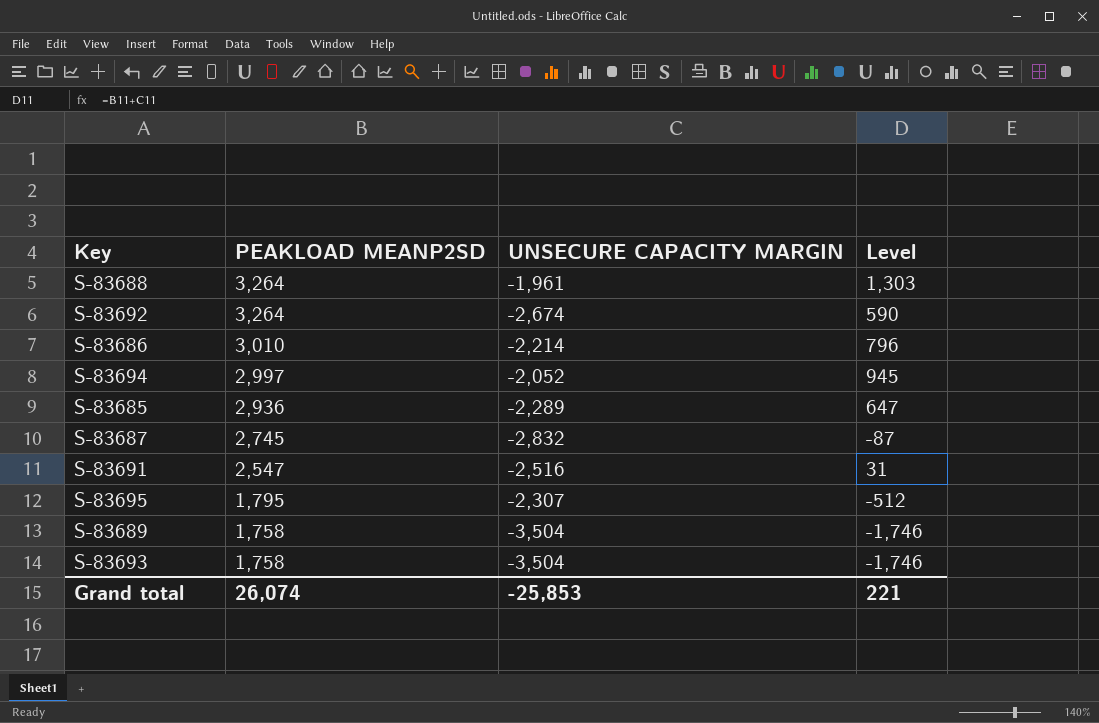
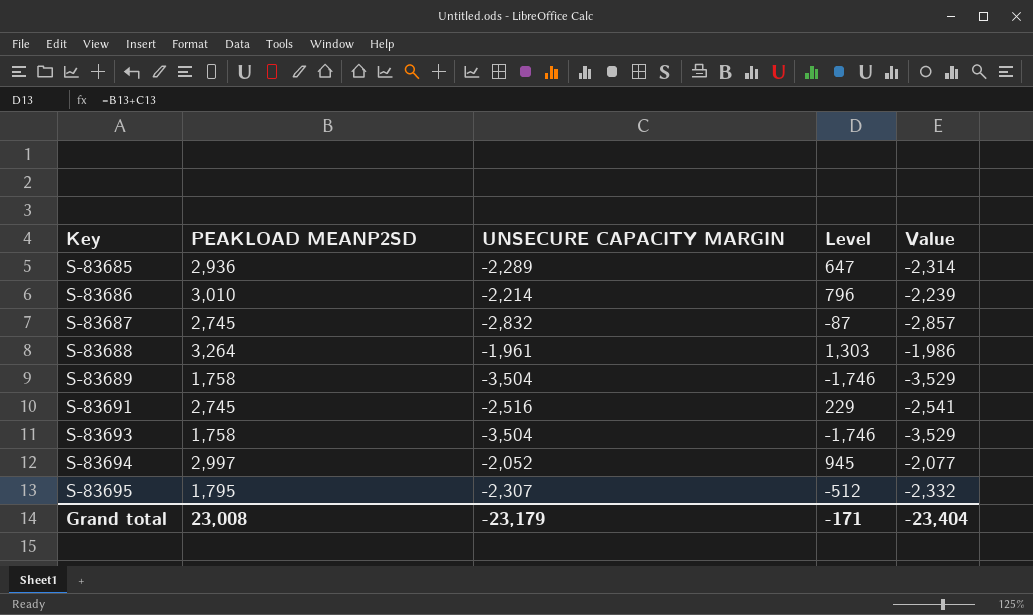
row order: PEAKLOAD MEANP2SD descending -> Key ascending
column Value | formula: none -> [UNSECURE CAPACITY MARGIN] - 25
row S-83692: 3,264 | -2,674 | 590 -> none
S-83691 | PEAKLOAD MEANP2SD: 2,547 -> 2,745
S-83691 | Level: 31 -> 229
Grand total | PEAKLOAD MEANP2SD: 26,074 -> 23,008
Grand total | UNSECURE CAPACITY MARGIN: -25,853 -> -23,179
Grand total | Level: 221 -> -171

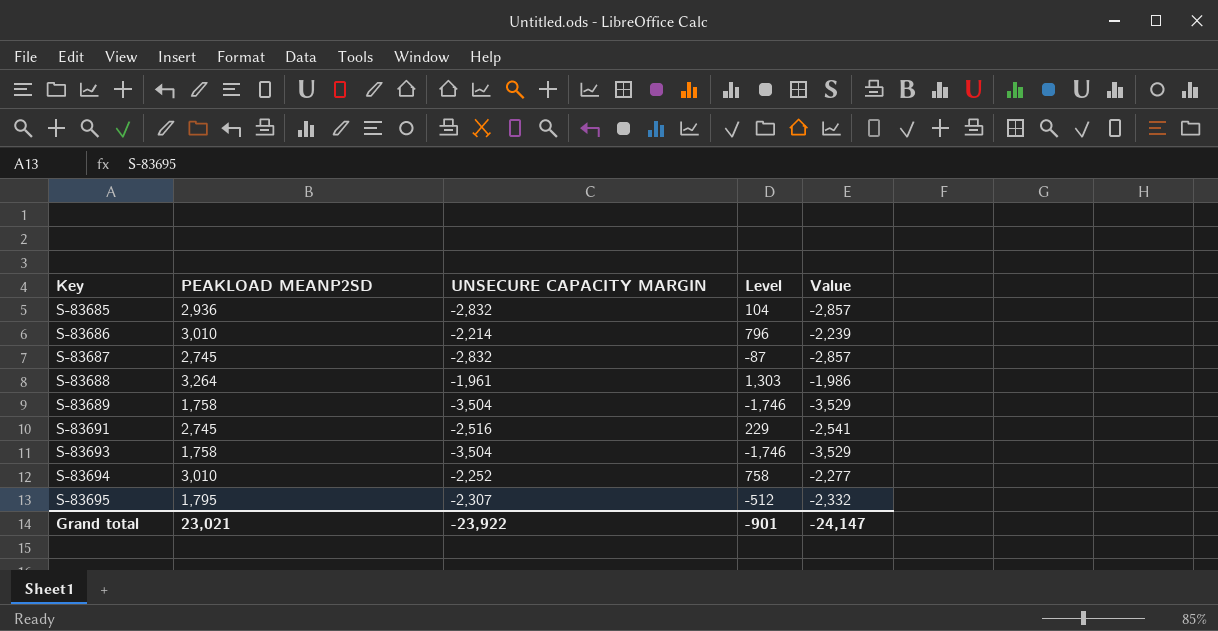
S-83685 | UNSECURE CAPACITY MARGIN: -2,289 -> -2,832
S-83685 | Level: 647 -> 104
S-83685 | Value: -2,314 -> -2,857
S-83694 | PEAKLOAD MEANP2SD: 2,997 -> 3,010
S-83694 | UNSECURE CAPACITY MARGIN: -2,052 -> -2,252
S-83694 | Level: 945 -> 758
S-83694 | Value: -2,077 -> -2,277
Grand total | PEAKLOAD MEANP2SD: 23,008 -> 23,021
Grand total | UNSECURE CAPACITY MARGIN: -23,179 -> -23,922
Grand total | Level: -171 -> -901
Grand total | Value: -23,404 -> -24,147

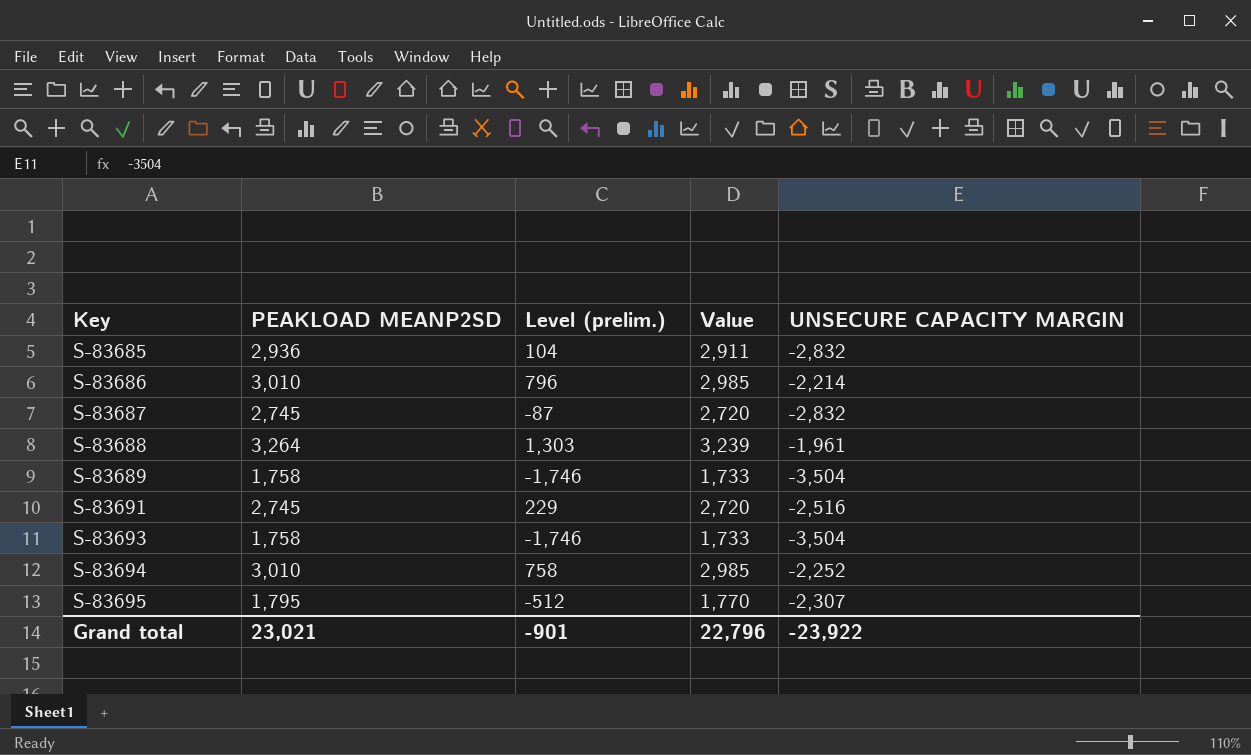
column name: Level -> Level (prelim.)
column Value | formula: [UNSECURE CAPACITY MARGIN] - 25 -> [PEAKLOAD MEANP2SD] - 25
column UNSECURE CAPACITY MARGIN | position: 3 -> 5
Grand total | Value: -24,147 -> 22,796

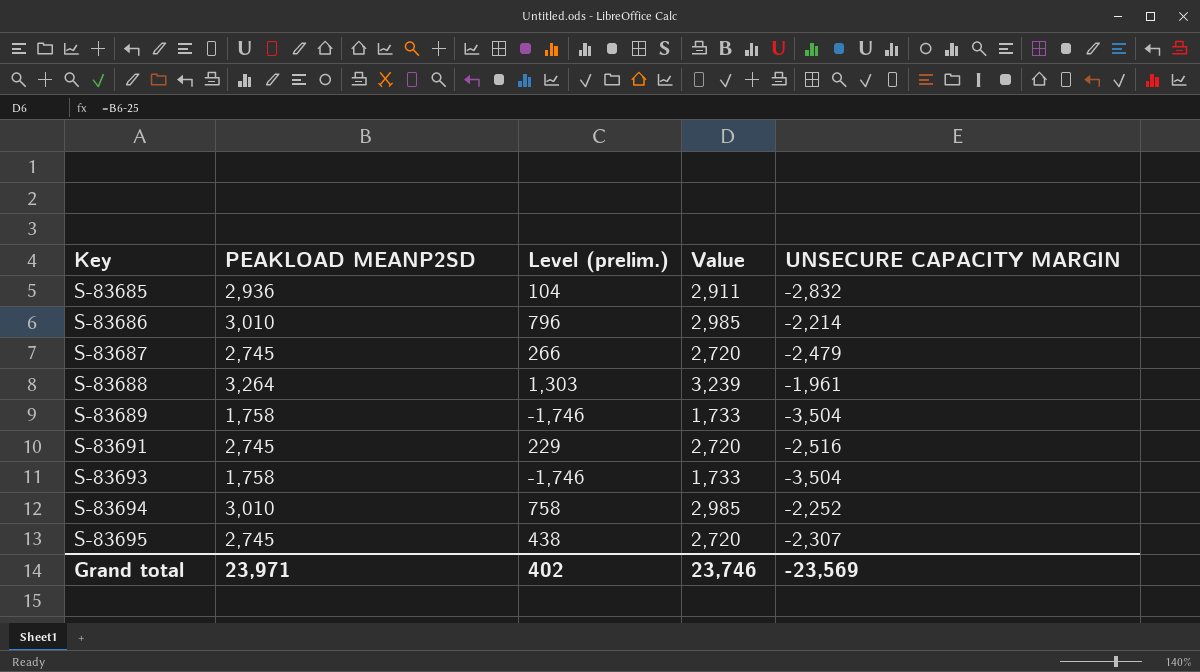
S-83687 | Level (prelim.): -87 -> 266
S-83687 | UNSECURE CAPACITY MARGIN: -2,832 -> -2,479
S-83695 | PEAKLOAD MEANP2SD: 1,795 -> 2,745
S-83695 | Level (prelim.): -512 -> 438
S-83695 | Value: 1,770 -> 2,720
Grand total | PEAKLOAD MEANP2SD: 23,021 -> 23,971
Grand total | Level (prelim.): -901 -> 402
Grand total | Value: 22,796 -> 23,746
Grand total | UNSECURE CAPACITY MARGIN: -23,922 -> -23,569

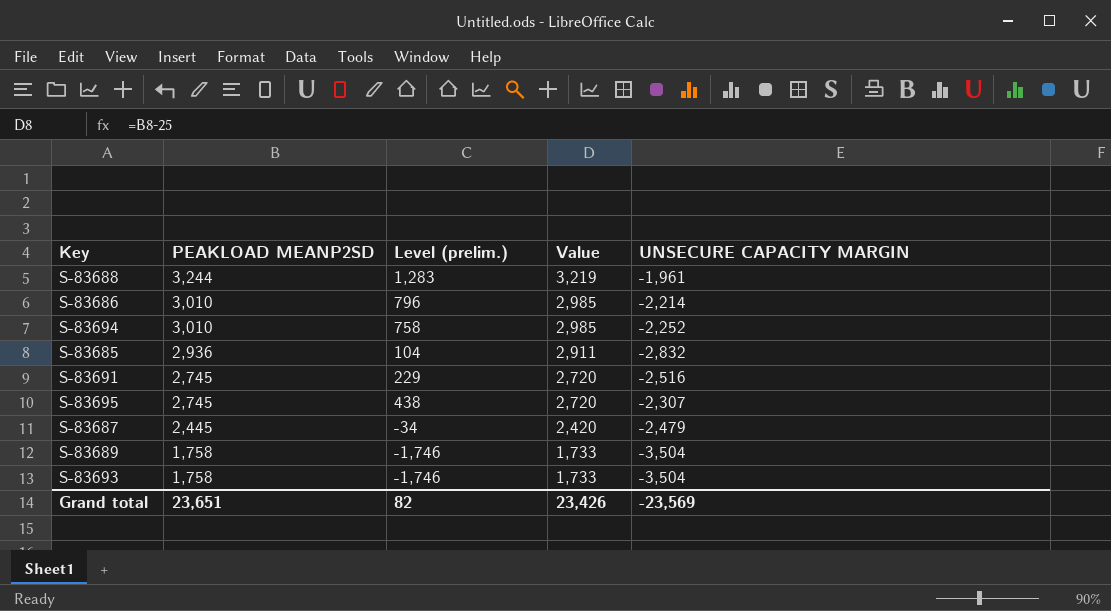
row order: Key ascending -> PEAKLOAD MEANP2SD descending
S-83688 | PEAKLOAD MEANP2SD: 3,264 -> 3,244
S-83688 | Level (prelim.): 1,303 -> 1,283
S-83688 | Value: 3,239 -> 3,219
S-83687 | PEAKLOAD MEANP2SD: 2,745 -> 2,445
S-83687 | Level (prelim.): 266 -> -34
S-83687 | Value: 2,720 -> 2,420
Grand total | PEAKLOAD MEANP2SD: 23,971 -> 23,651
Grand total | Level (prelim.): 402 -> 82
Grand total | Value: 23,746 -> 23,426

